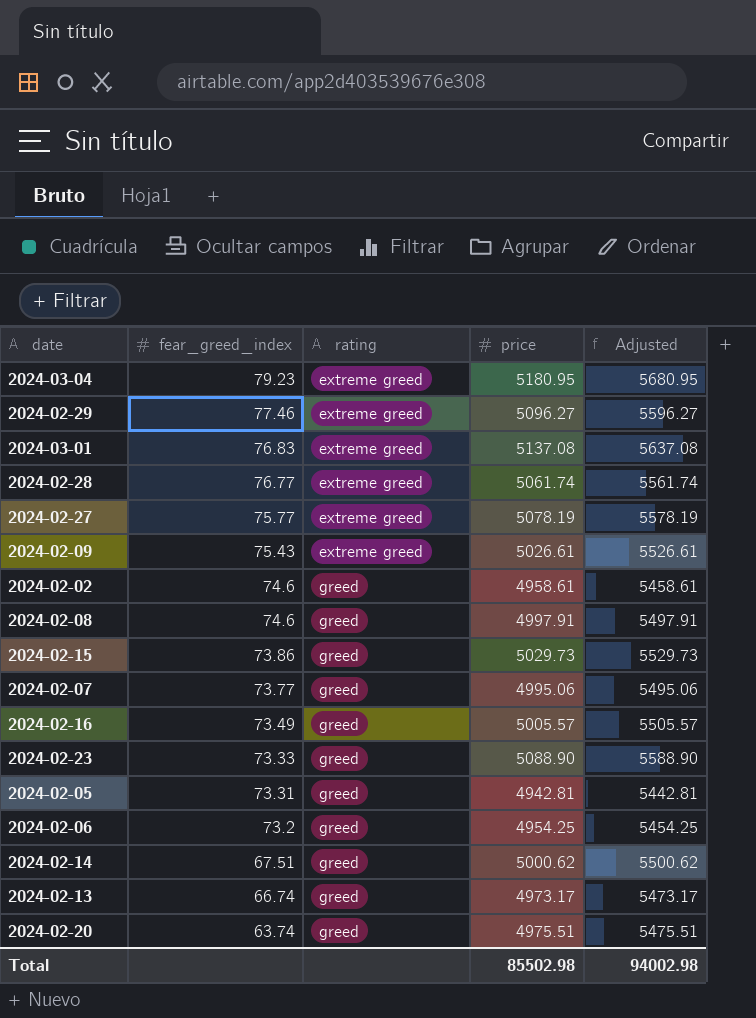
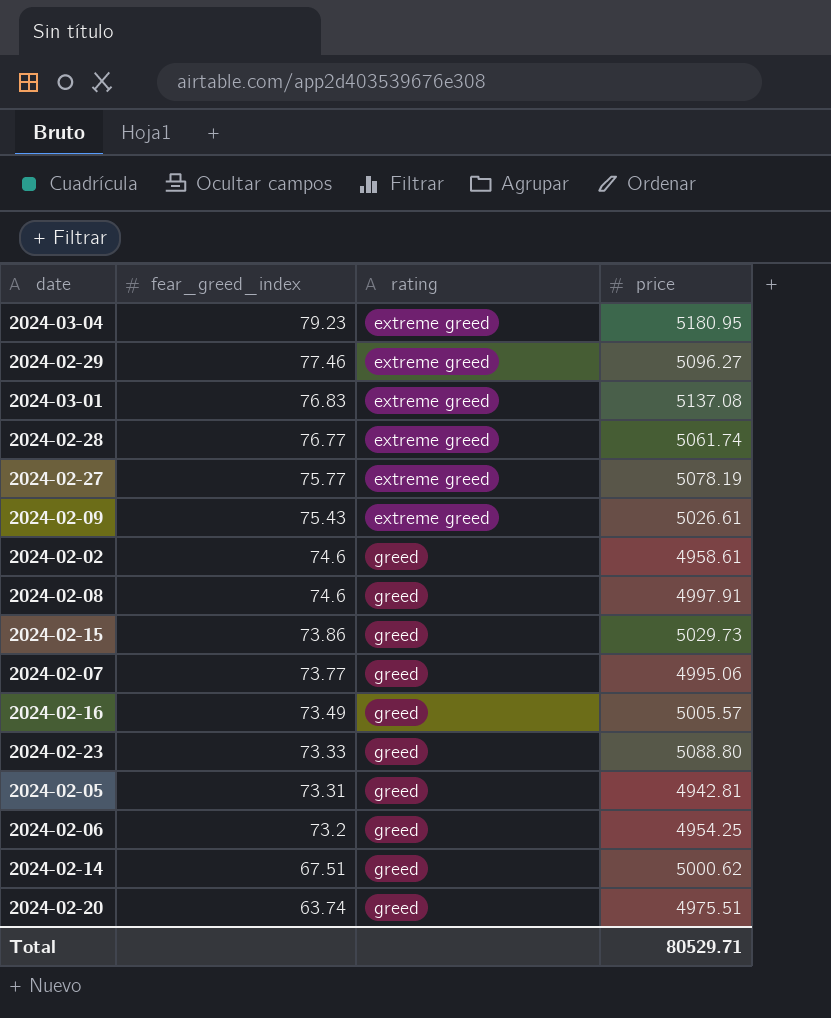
column Adjusted | formula: [price] + 500 -> none
row 2024-02-13: 66.74 | greed | 4973.17 | 5473.17 -> none
2024-02-23 | price: 5088.90 -> 5088.80
Total | price: 85502.98 -> 80529.71

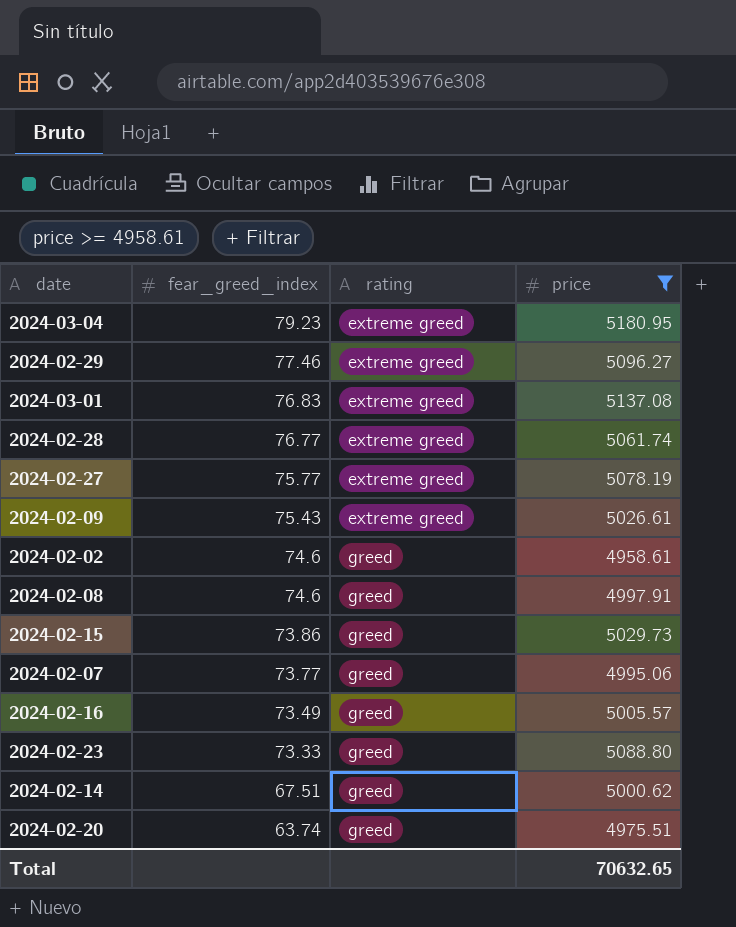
filter: none -> price >= 4958.61
Total | price: 80529.71 -> 70632.65

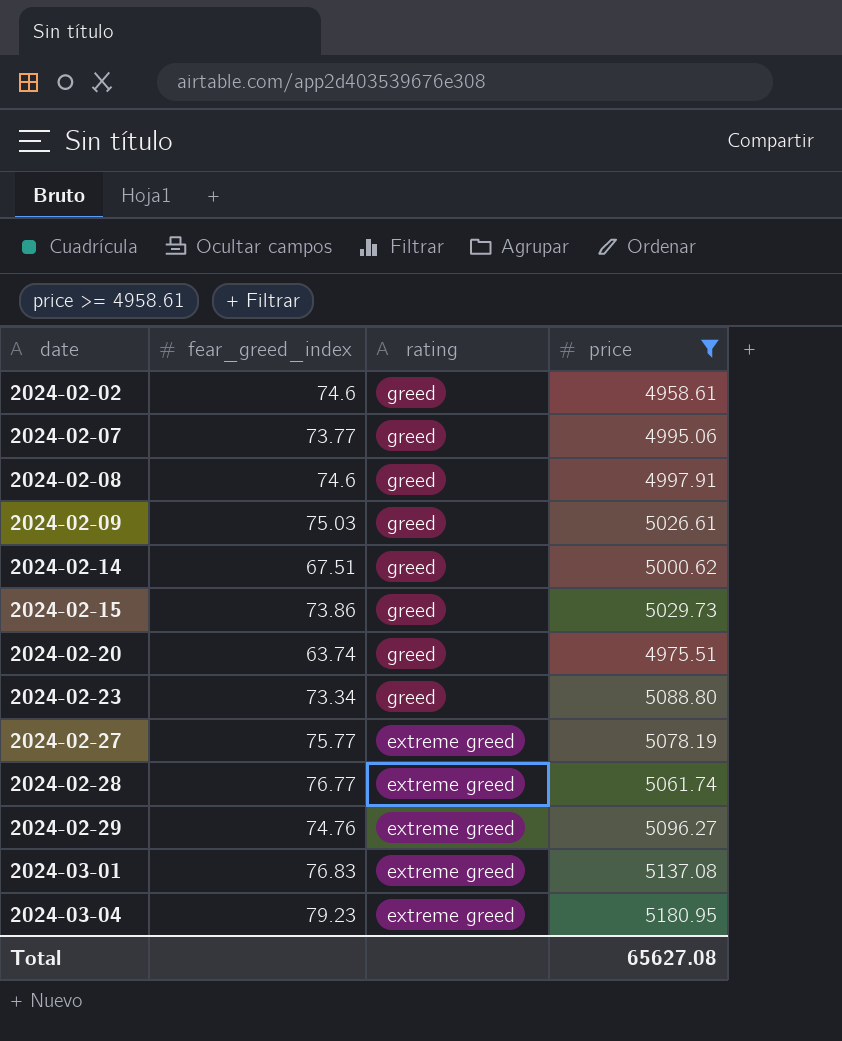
row order: fear_greed_index descending -> date ascending
row 2024-02-16: 73.49 | greed | 5005.57 -> none
2024-02-09 | fear_greed_index: 75.43 -> 75.03
2024-02-09 | rating: extreme greed -> greed
2024-02-23 | fear_greed_index: 73.33 -> 73.34
2024-02-29 | fear_greed_index: 77.46 -> 74.76
Total | price: 70632.65 -> 65627.08

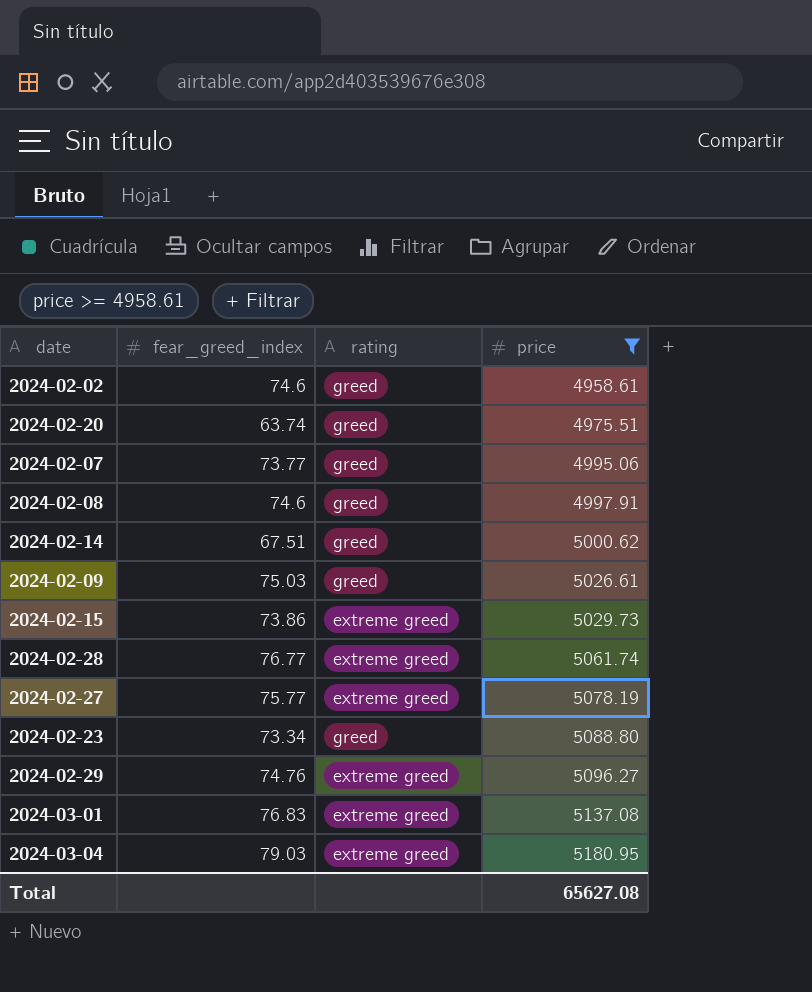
row order: date ascending -> price ascending
2024-02-15 | rating: greed -> extreme greed
2024-03-04 | fear_greed_index: 79.23 -> 79.03

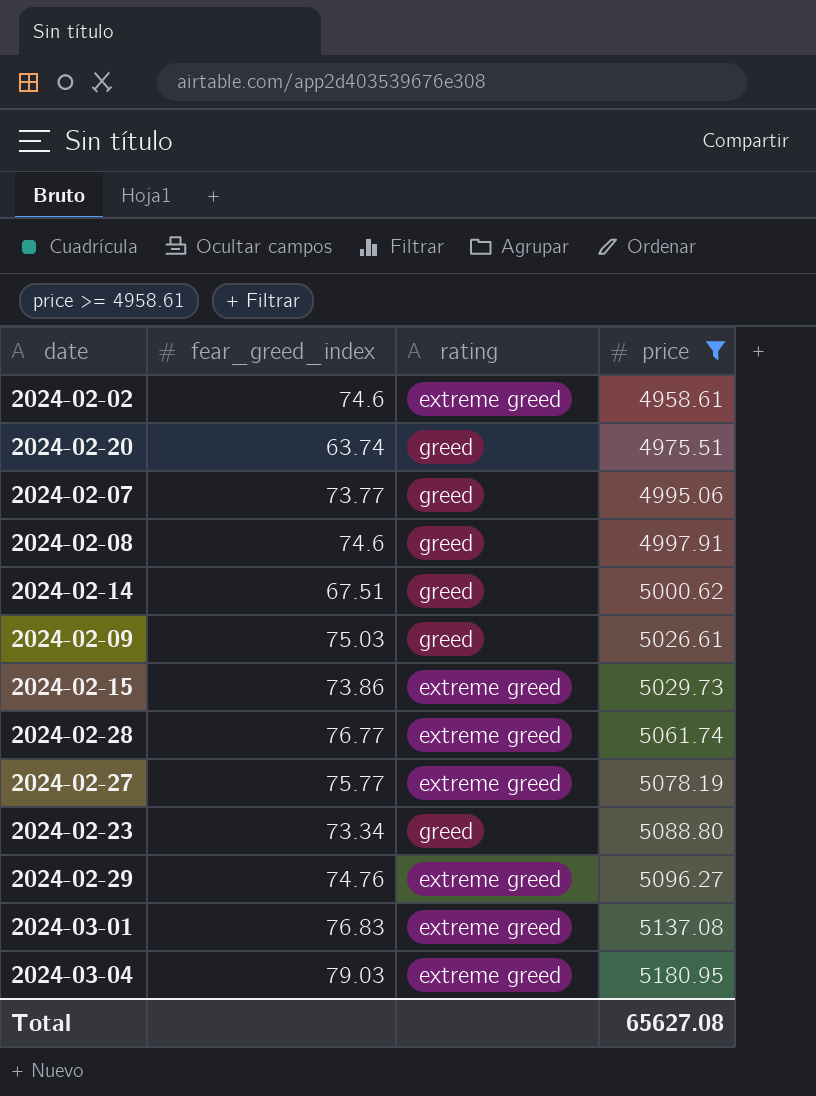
2024-02-02 | rating: greed -> extreme greed

